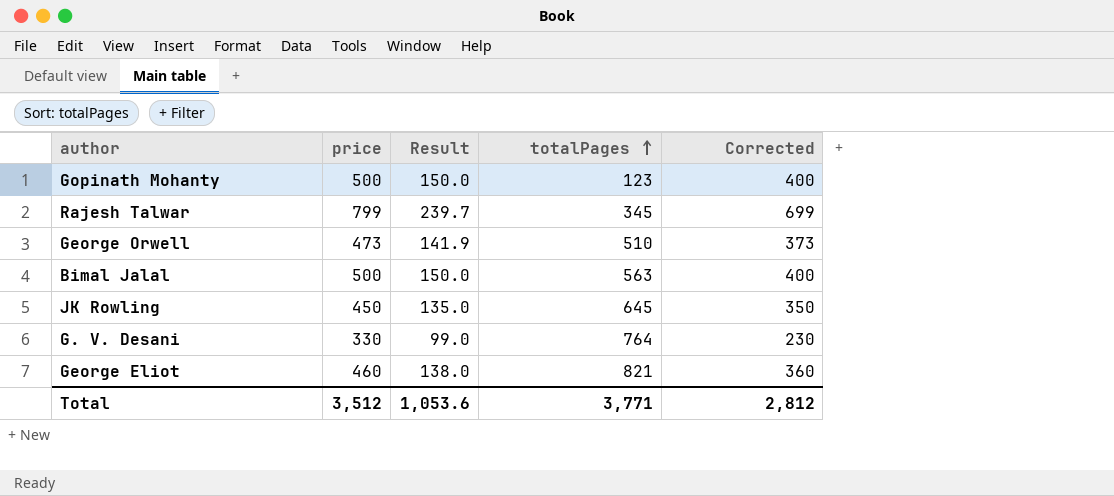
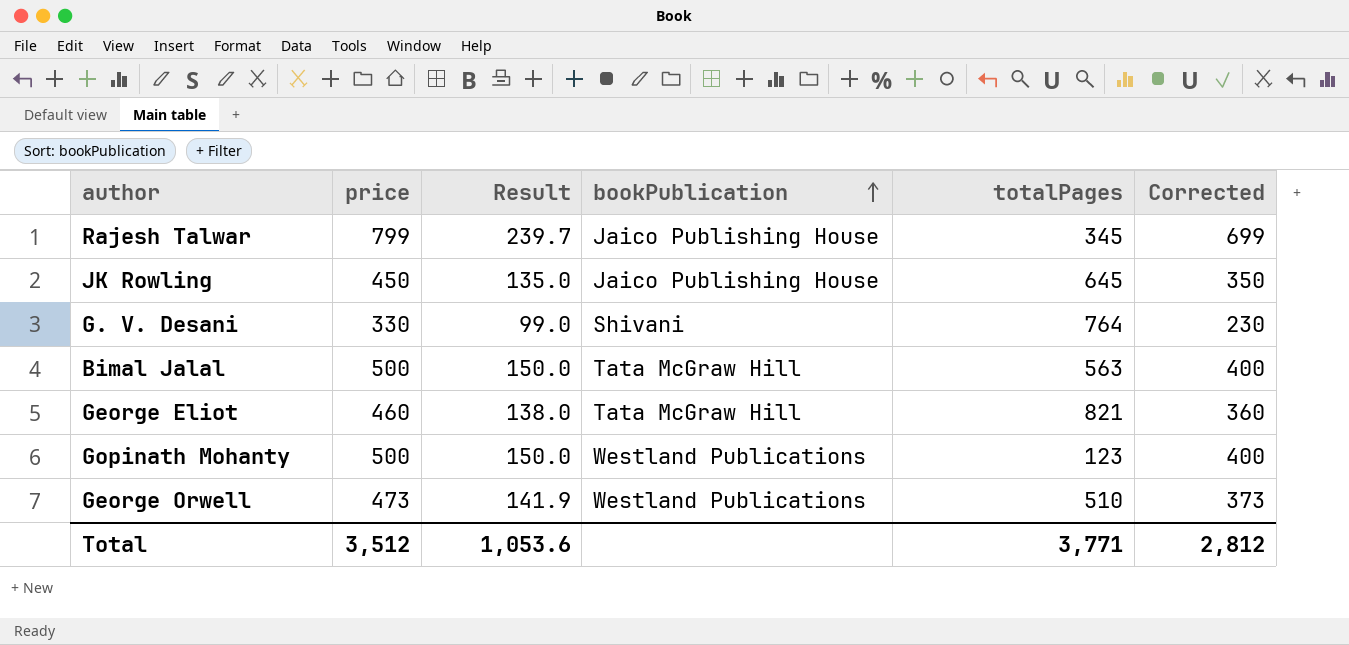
row order: totalPages ascending -> bookPublication ascending
column bookPublication | position: none -> 4

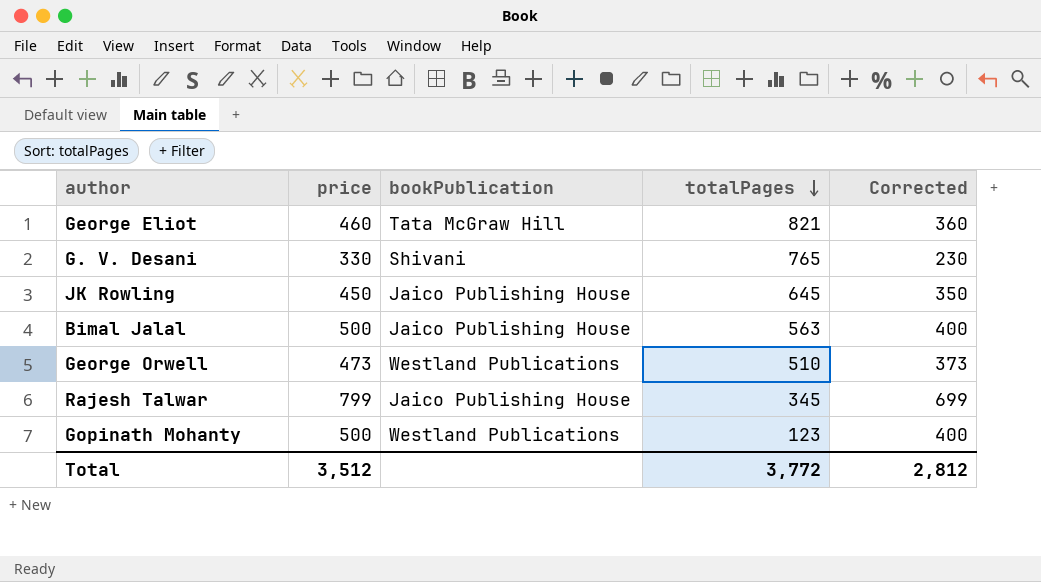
row order: bookPublication ascending -> totalPages descending
column Result | formula: [price] * 0.3 -> none
G. V. Desani | totalPages: 764 -> 765
Bimal Jalal | bookPublication: Tata McGraw Hill -> Jaico Publishing House
Total | totalPages: 3,771 -> 3,772

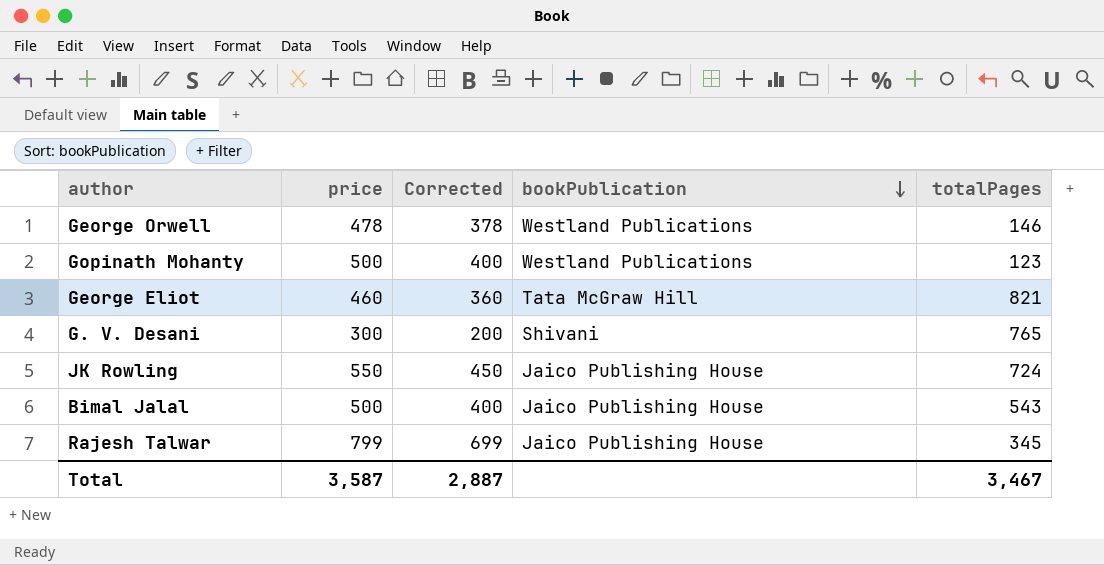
row order: totalPages descending -> bookPublication descending
column Corrected | position: 5 -> 3
George Orwell | price: 473 -> 478
George Orwell | Corrected: 373 -> 378
George Orwell | totalPages: 510 -> 146
G. V. Desani | price: 330 -> 300
G. V. Desani | Corrected: 230 -> 200
JK Rowling | price: 450 -> 550
JK Rowling | Corrected: 350 -> 450
JK Rowling | totalPages: 645 -> 724
Bimal Jalal | totalPages: 563 -> 543
Total | price: 3,512 -> 3,587
Total | Corrected: 2,812 -> 2,887
Total | totalPages: 3,772 -> 3,467

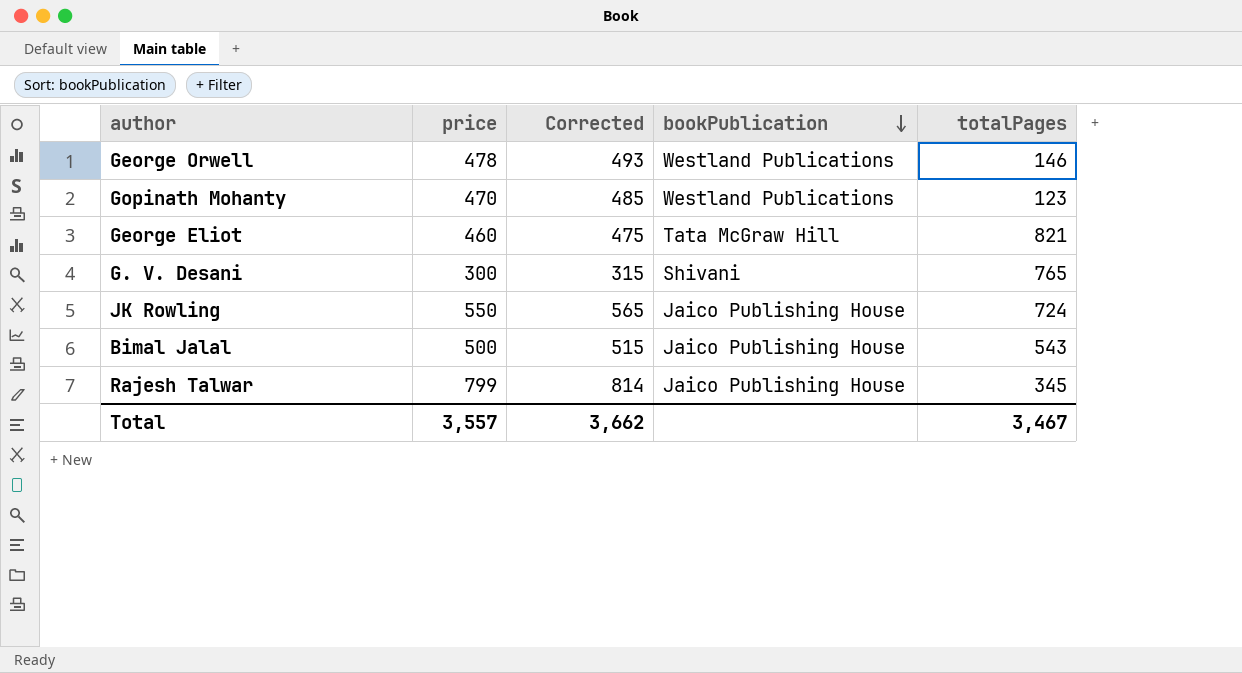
column Corrected | formula: [price] - 100 -> [price] + 15
Gopinath Mohanty | price: 500 -> 470
Total | price: 3,587 -> 3,557
Total | Corrected: 2,887 -> 3,662

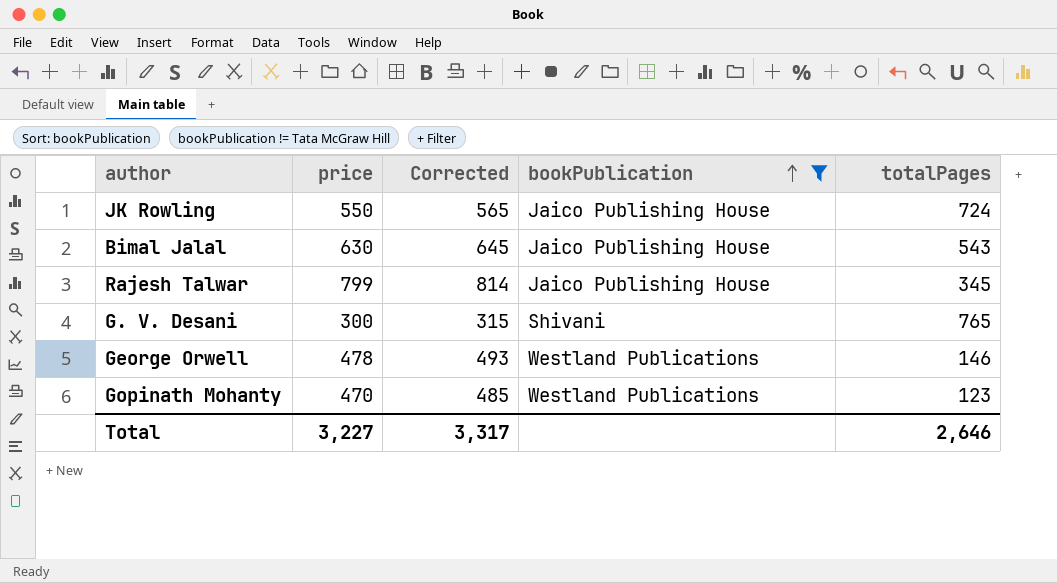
filter: none -> bookPublication != Tata McGraw Hill
row order: bookPublication descending -> bookPublication ascending
Bimal Jalal | price: 500 -> 630
Bimal Jalal | Corrected: 515 -> 645
Total | price: 3,557 -> 3,227
Total | Corrected: 3,662 -> 3,317
Total | totalPages: 3,467 -> 2,646

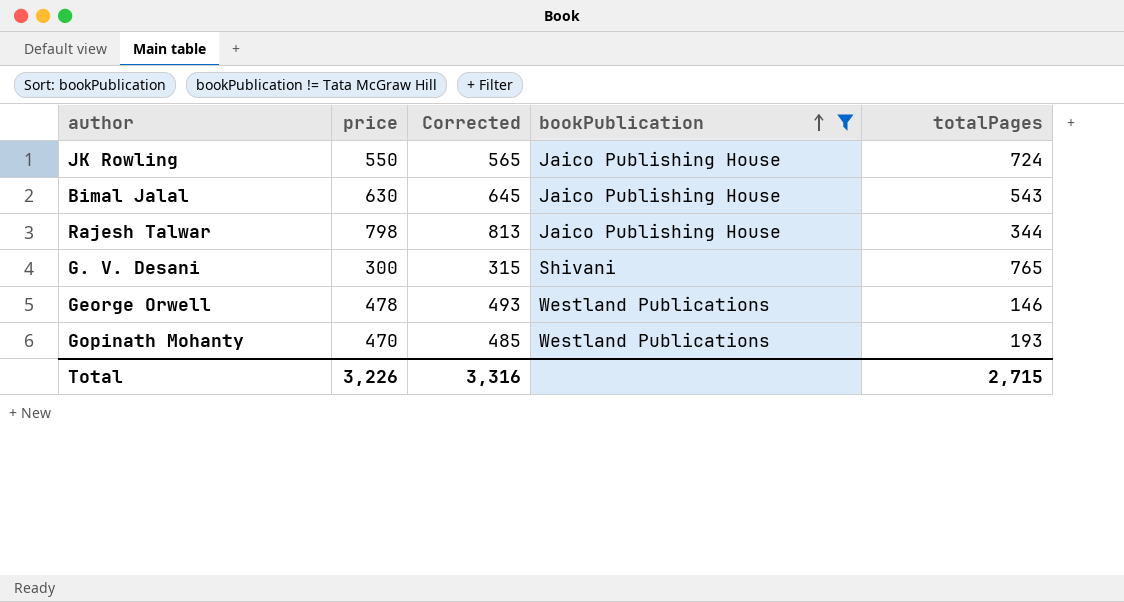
Rajesh Talwar | price: 799 -> 798
Rajesh Talwar | Corrected: 814 -> 813
Rajesh Talwar | totalPages: 345 -> 344
Gopinath Mohanty | totalPages: 123 -> 193
Total | price: 3,227 -> 3,226
Total | Corrected: 3,317 -> 3,316
Total | totalPages: 2,646 -> 2,715

